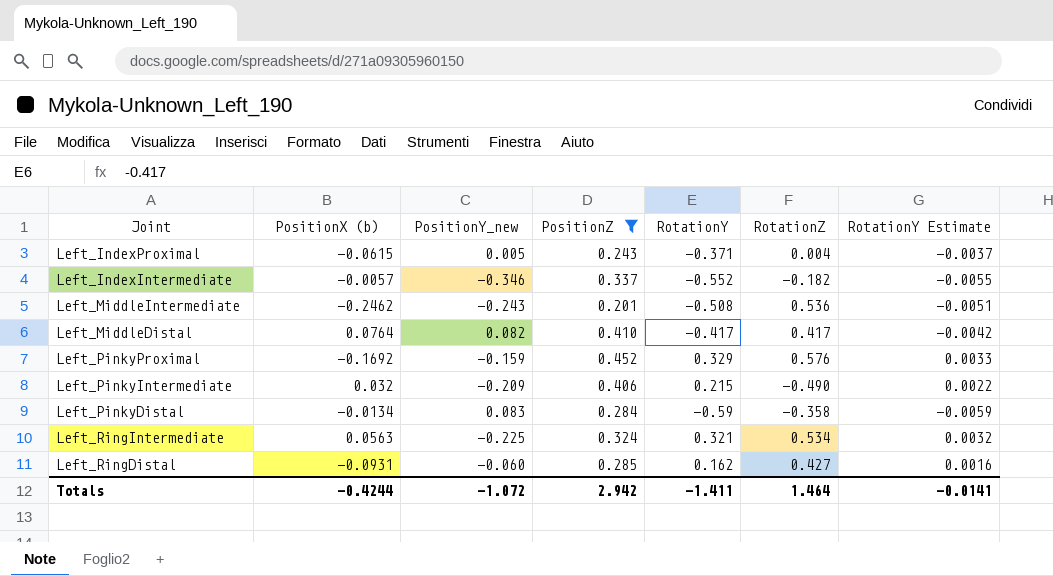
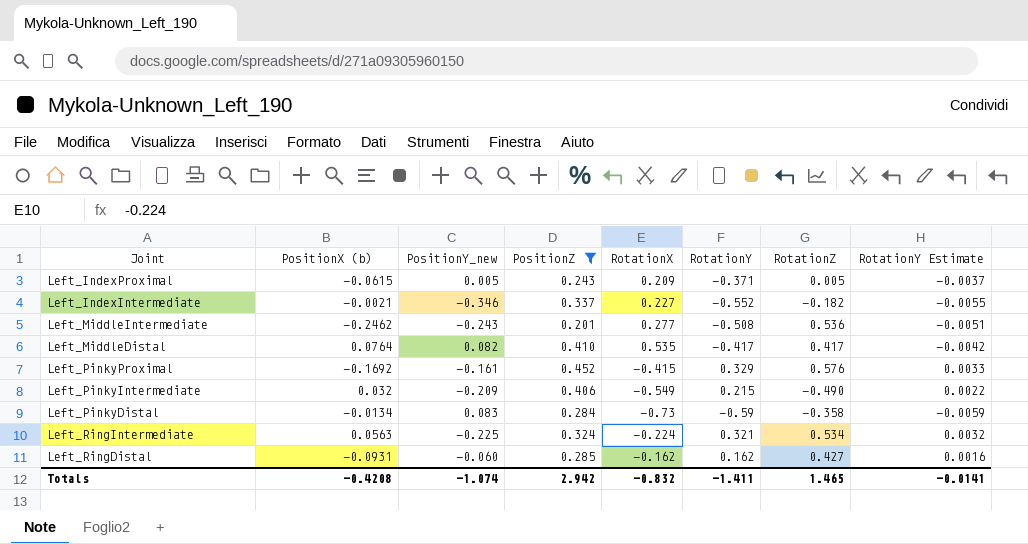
column RotationX | position: none -> 5
Left_IndexProximal | RotationZ: 0.004 -> 0.005
Left_IndexIntermediate | PositionX (b): -0.0057 -> -0.0021
Left_PinkyProximal | PositionY_new: -0.159 -> -0.161
Totals | PositionX (b): -0.4244 -> -0.4208
Totals | PositionY_new: -1.072 -> -1.074
Totals | RotationZ: 1.464 -> 1.465

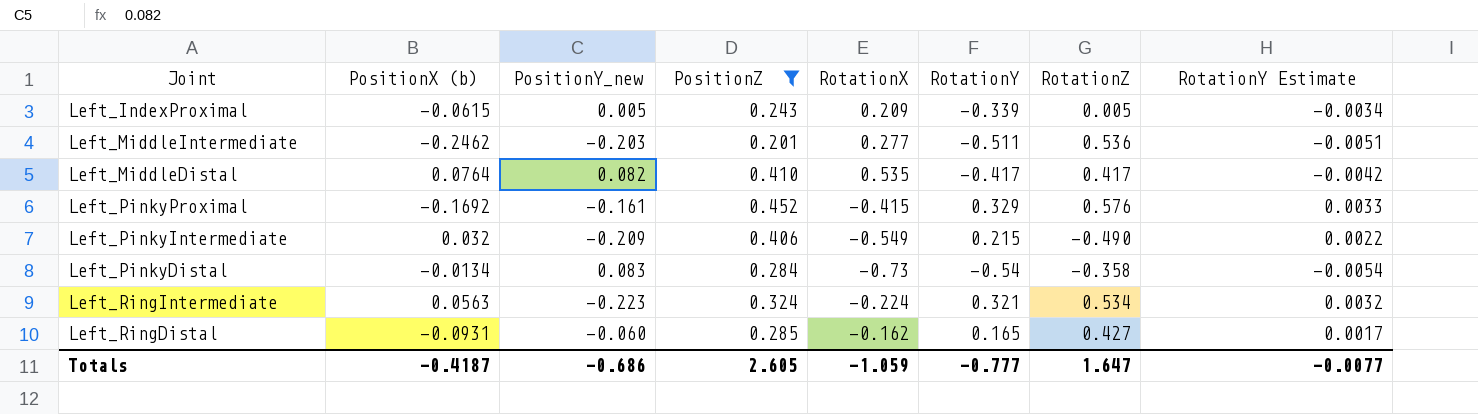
row Left_IndexIntermediate: -0.0021 | -0.346 | 0.337 | 0.227 | -0.552 | -0.182 | -0.0055 -> none
Left_IndexProximal | RotationY: -0.371 -> -0.339
Left_IndexProximal | RotationY Estimate: -0.0037 -> -0.0034
Left_MiddleIntermediate | PositionY_new: -0.243 -> -0.203
Left_MiddleIntermediate | RotationY: -0.508 -> -0.511
Left_PinkyDistal | RotationY: -0.59 -> -0.54
Left_PinkyDistal | RotationY Estimate: -0.0059 -> -0.0054
Left_RingIntermediate | PositionY_new: -0.225 -> -0.223
Left_RingDistal | RotationY: 0.162 -> 0.165
Left_RingDistal | RotationY Estimate: 0.0016 -> 0.0017
Totals | PositionX (b): -0.4208 -> -0.4187
Totals | PositionY_new: -1.074 -> -0.686
Totals | PositionZ: 2.942 -> 2.605
Totals | RotationX: -0.832 -> -1.059
Totals | RotationY: -1.411 -> -0.777
Totals | RotationZ: 1.465 -> 1.647
Totals | RotationY Estimate: -0.0141 -> -0.0077

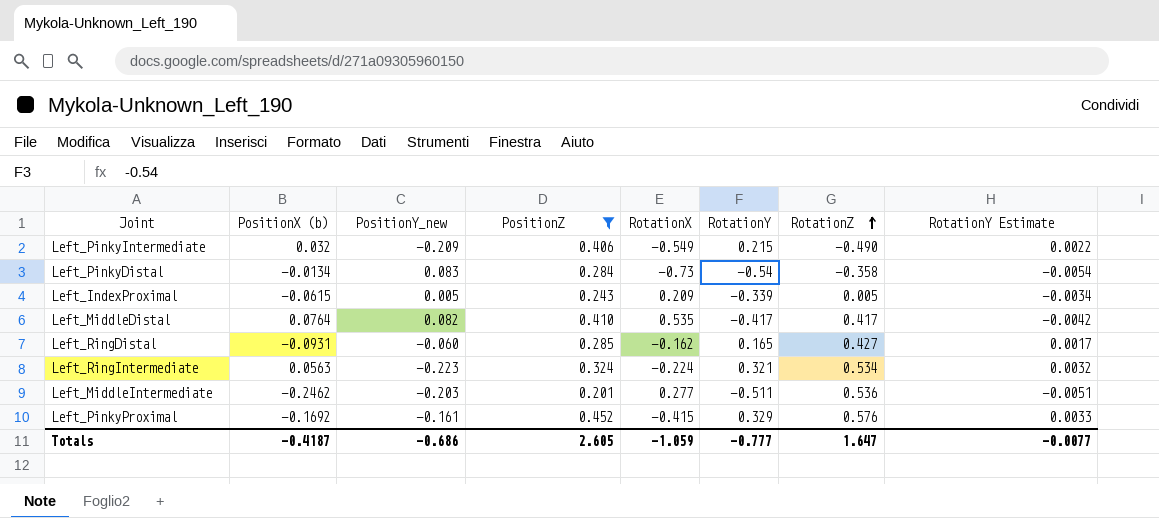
row order: none -> RotationZ ascending

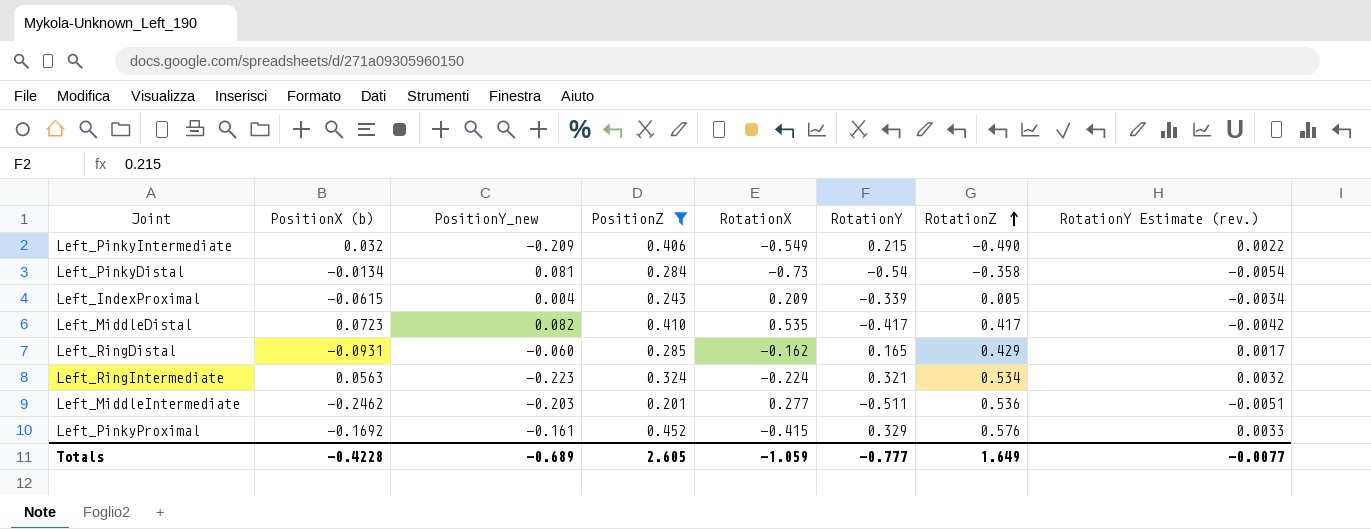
column name: RotationY Estimate -> RotationY Estimate (rev.)
Left_PinkyDistal | PositionY_new: 0.083 -> 0.081
Left_IndexProximal | PositionY_new: 0.005 -> 0.004
Left_MiddleDistal | PositionX (b): 0.0764 -> 0.0723
Left_RingDistal | RotationZ: 0.427 -> 0.429
Totals | PositionX (b): -0.4187 -> -0.4228
Totals | PositionY_new: -0.686 -> -0.689
Totals | RotationZ: 1.647 -> 1.649

